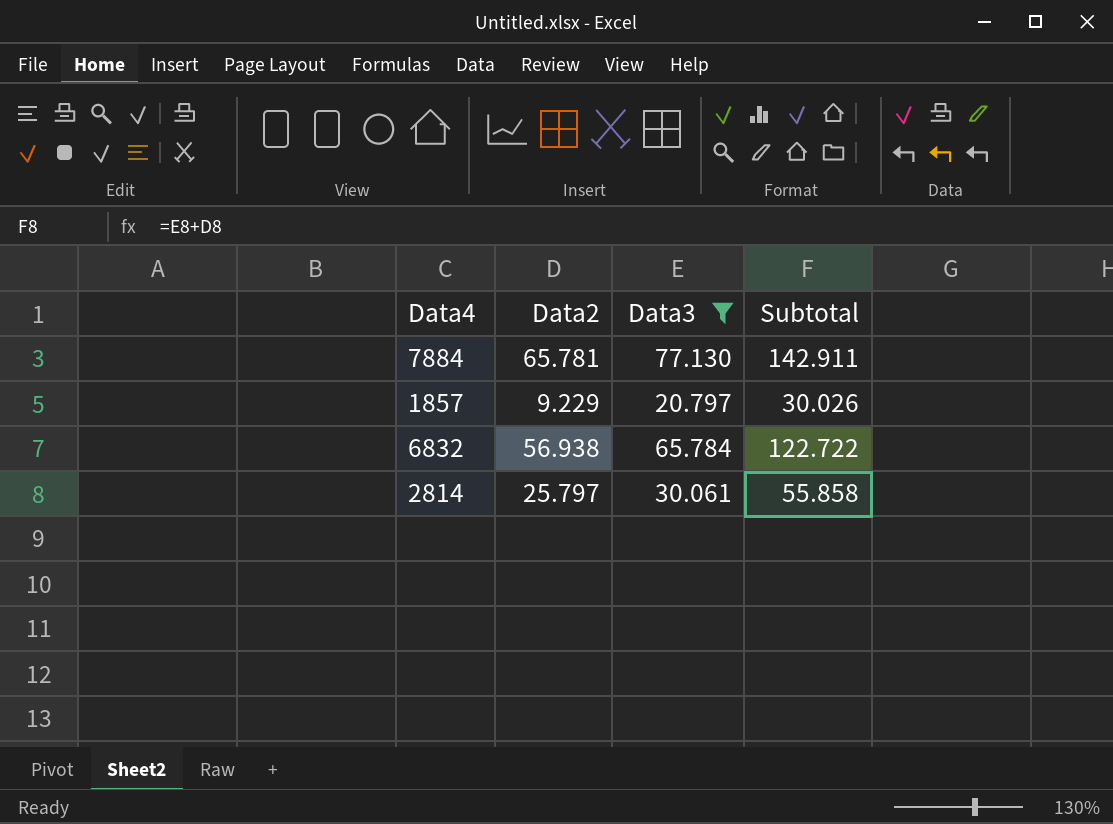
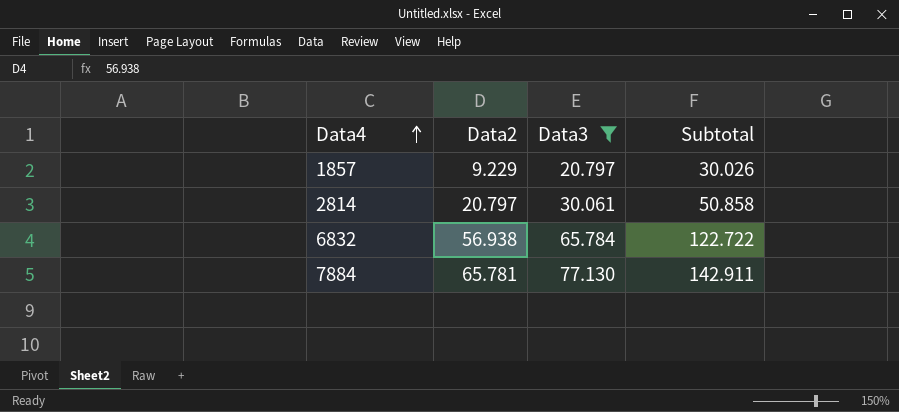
row order: none -> Data4 ascending
2814 | Data2: 25.797 -> 20.797
2814 | Subtotal: 55.858 -> 50.858

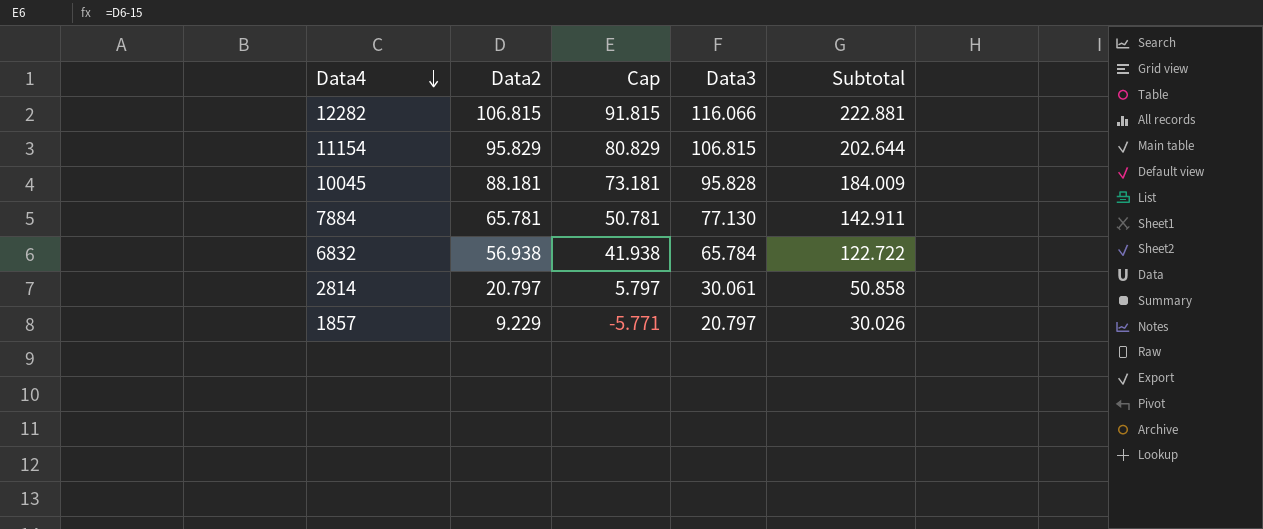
filter: Data3 <= 77.130 -> none
row order: Data4 ascending -> Data4 descending
column Cap | formula: none -> [Data2] - 15

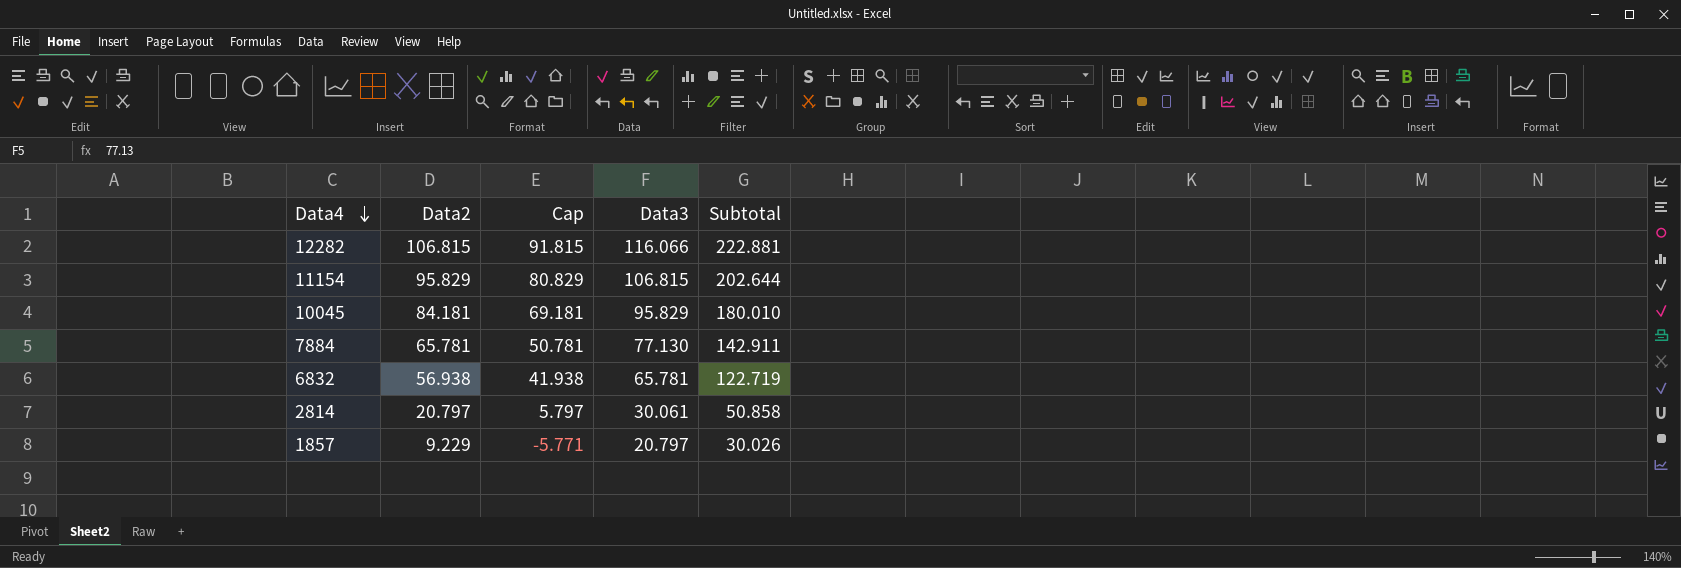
10045 | Data2: 88.181 -> 84.181
10045 | Cap: 73.181 -> 69.181
10045 | Data3: 95.828 -> 95.829
10045 | Subtotal: 184.009 -> 180.010
6832 | Data3: 65.784 -> 65.781
6832 | Subtotal: 122.722 -> 122.719

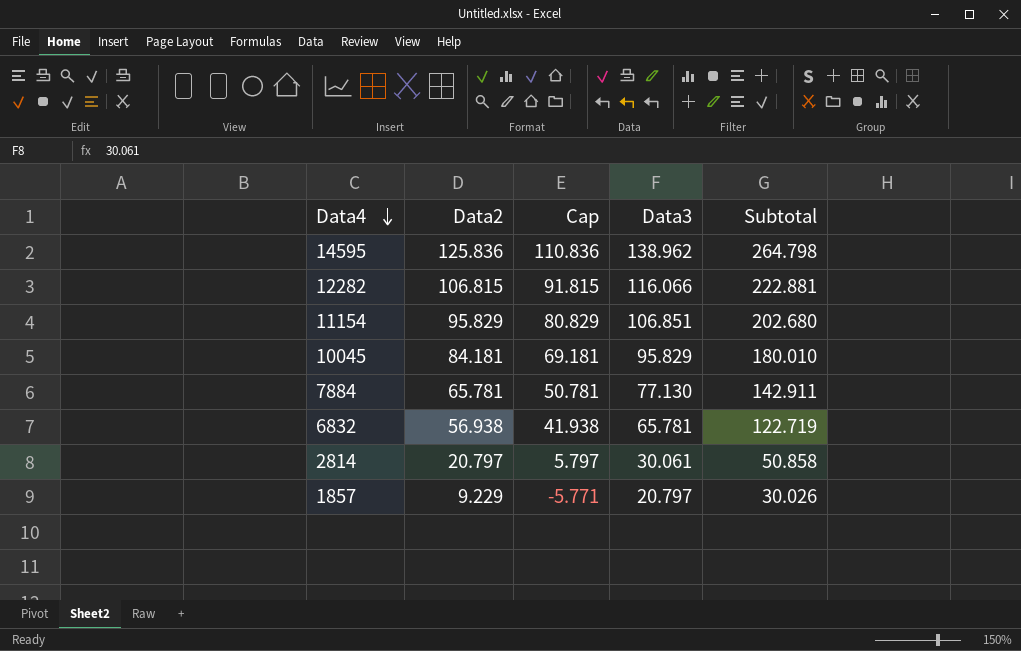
row 14595: none -> 125.836 | 110.836 | 138.962 | 264.798
11154 | Data3: 106.815 -> 106.851
11154 | Subtotal: 202.644 -> 202.680

